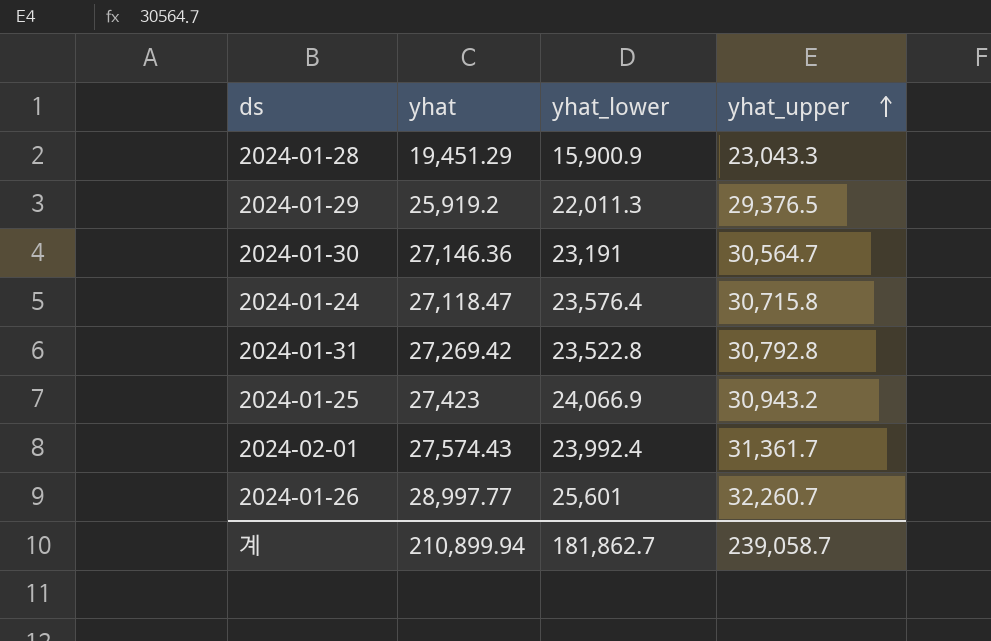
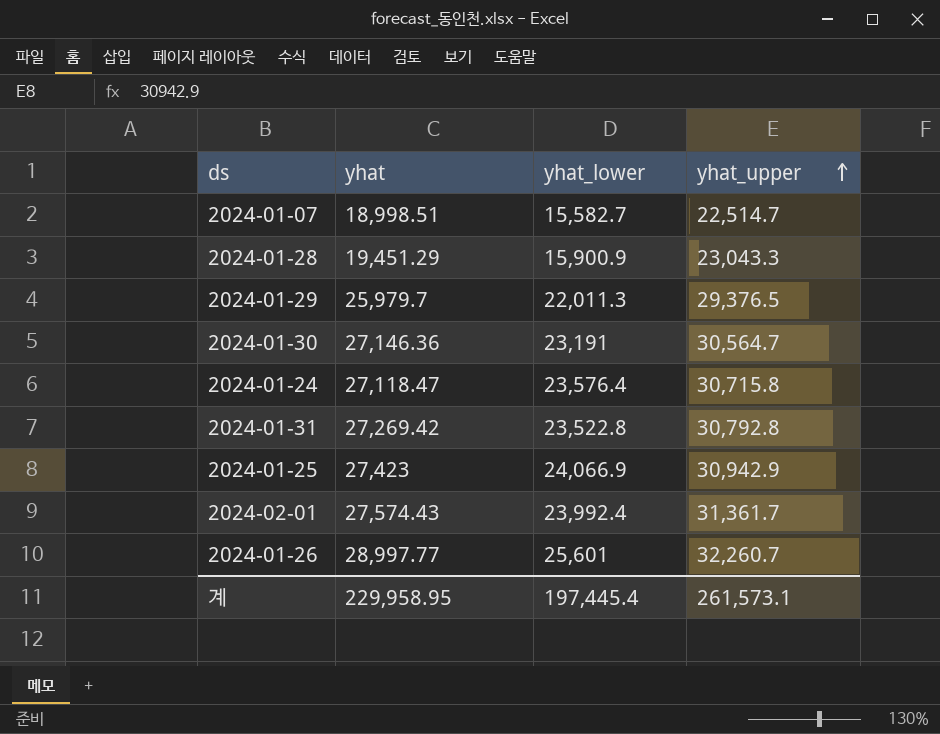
row 2024-01-07: none -> 18,998.51 | 15,582.7 | 22,514.7
2024-01-29 | yhat: 25,919.2 -> 25,979.7
2024-01-25 | yhat_upper: 30,943.2 -> 30,942.9
계 | yhat: 210,899.94 -> 229,958.95
계 | yhat_lower: 181,862.7 -> 197,445.4
계 | yhat_upper: 239,058.7 -> 261,573.1

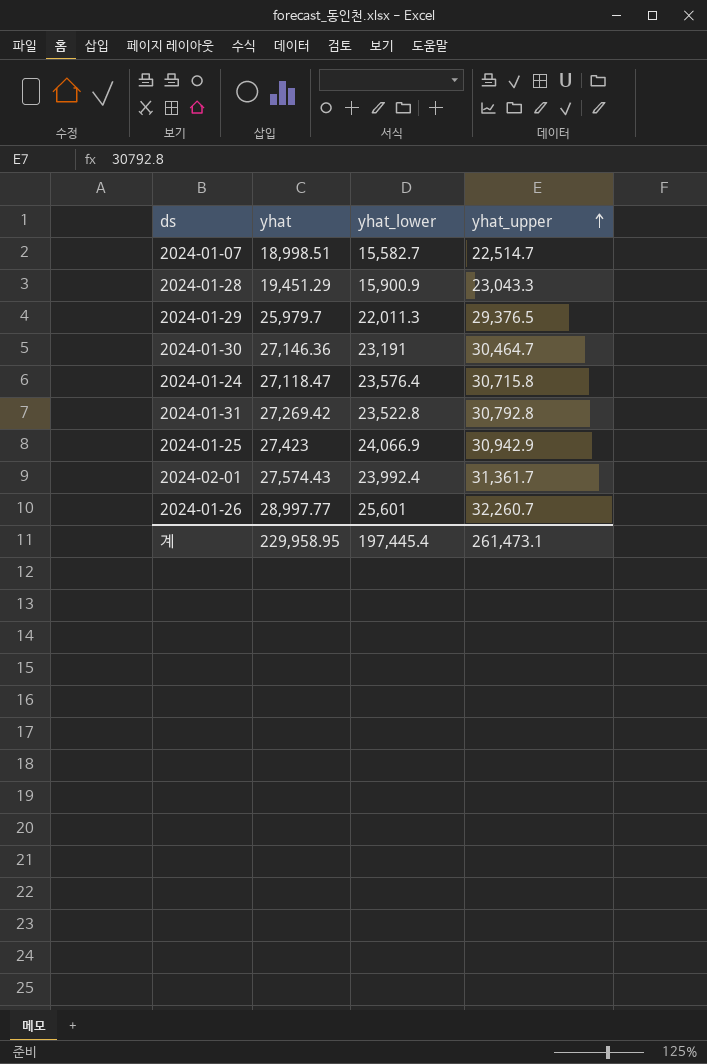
2024-01-30 | yhat_upper: 30,564.7 -> 30,464.7
계 | yhat_upper: 261,573.1 -> 261,473.1

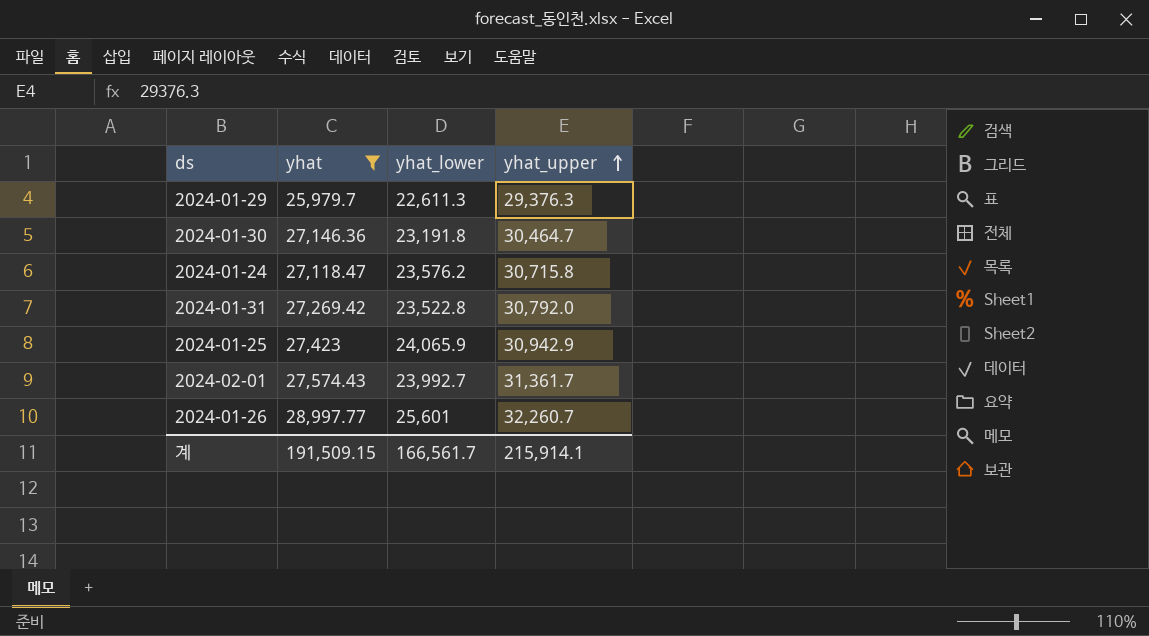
filter: none -> yhat >= 25,979.7
2024-01-29 | yhat_lower: 22,011.3 -> 22,611.3
2024-01-29 | yhat_upper: 29,376.5 -> 29,376.3
2024-01-30 | yhat_lower: 23,191 -> 23,191.8
2024-01-24 | yhat_lower: 23,576.4 -> 23,576.2
2024-01-31 | yhat_upper: 30,792.8 -> 30,792.0
2024-01-25 | yhat_lower: 24,066.9 -> 24,065.9
2024-02-01 | yhat_lower: 23,992.4 -> 23,992.7
계 | yhat: 229,958.95 -> 191,509.15
계 | yhat_lower: 197,445.4 -> 166,561.7
계 | yhat_upper: 261,473.1 -> 215,914.1

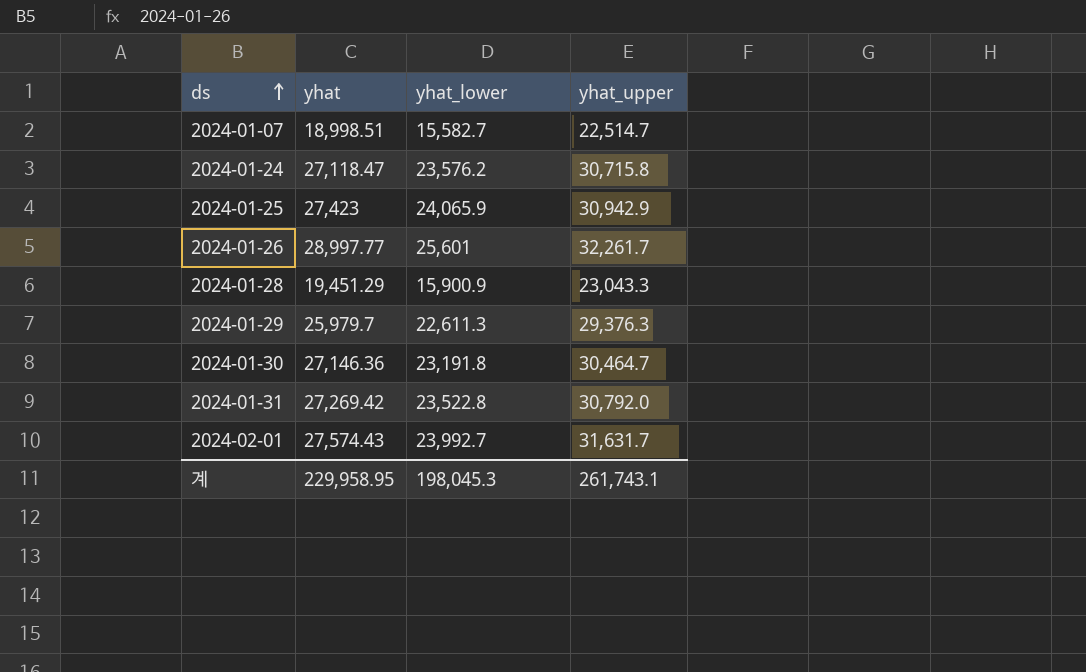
filter: yhat >= 25,979.7 -> none
row order: yhat_upper ascending -> ds ascending
2024-01-26 | yhat_upper: 32,260.7 -> 32,261.7
2024-02-01 | yhat_upper: 31,361.7 -> 31,631.7
계 | yhat: 191,509.15 -> 229,958.95
계 | yhat_lower: 166,561.7 -> 198,045.3
계 | yhat_upper: 215,914.1 -> 261,743.1

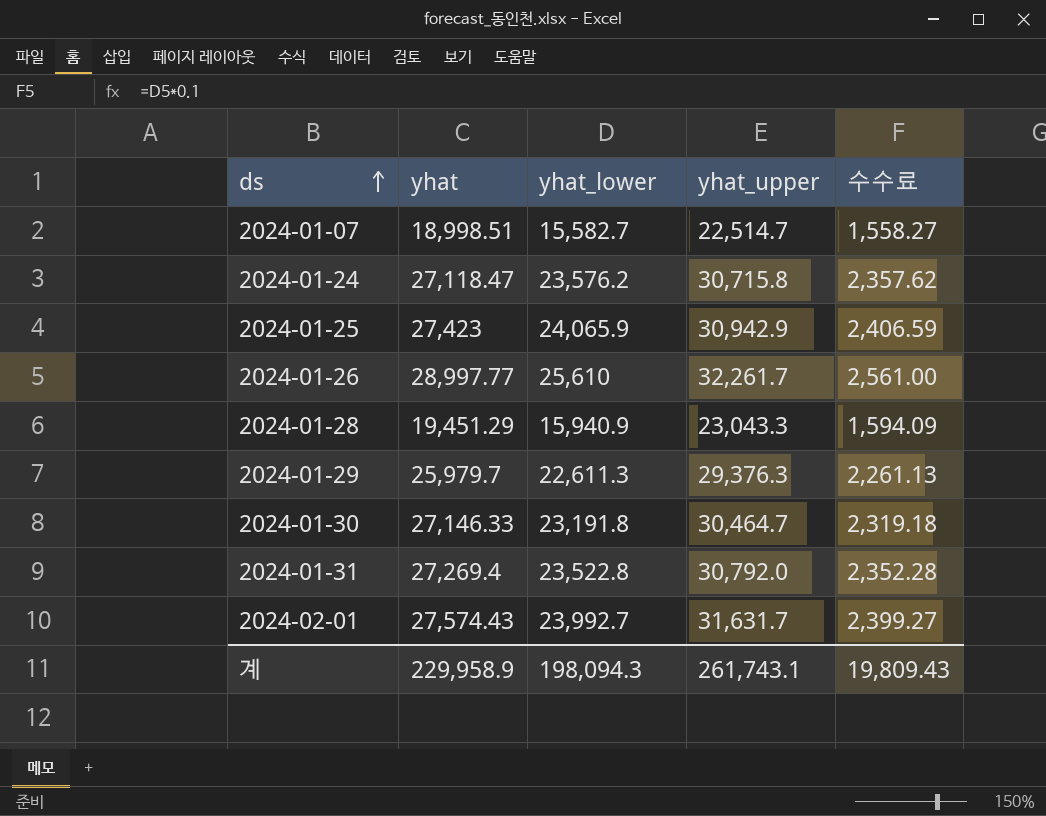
column 수수료 | formula: none -> [yhat_lower] * 0.1
2024-01-26 | yhat_lower: 25,601 -> 25,610
2024-01-28 | yhat_lower: 15,900.9 -> 15,940.9
2024-01-30 | yhat: 27,146.36 -> 27,146.33
2024-01-31 | yhat: 27,269.42 -> 27,269.4
계 | yhat: 229,958.95 -> 229,958.9
계 | yhat_lower: 198,045.3 -> 198,094.3

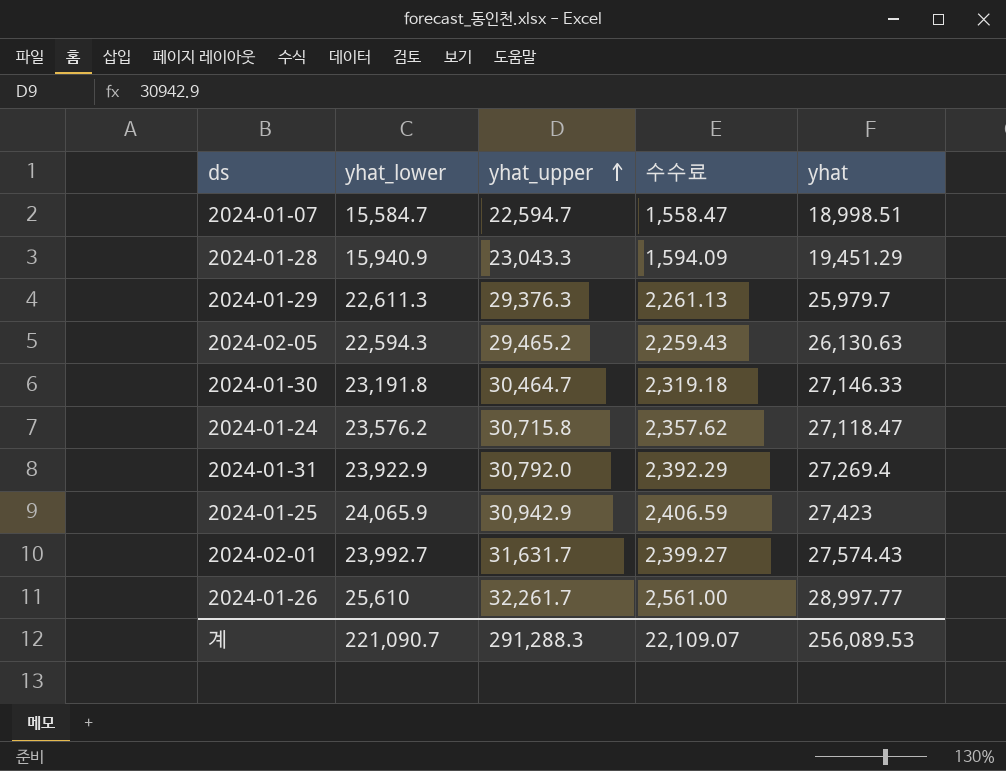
row order: ds ascending -> yhat_upper ascending
column yhat | position: 2 -> 5
2024-01-07 | yhat_lower: 15,582.7 -> 15,584.7
2024-01-07 | yhat_upper: 22,514.7 -> 22,594.7
2024-01-07 | 수수료: 1,558.27 -> 1,558.47
row 2024-02-05: none -> 22,594.3 | 29,465.2 | 2,259.43 | 26,130.63
2024-01-31 | yhat_lower: 23,522.8 -> 23,922.9
2024-01-31 | 수수료: 2,352.28 -> 2,392.29
계 | yhat_lower: 198,094.3 -> 221,090.7
계 | yhat_upper: 261,743.1 -> 291,288.3
계 | 수수료: 19,809.43 -> 22,109.07
계 | yhat: 229,958.9 -> 256,089.53

